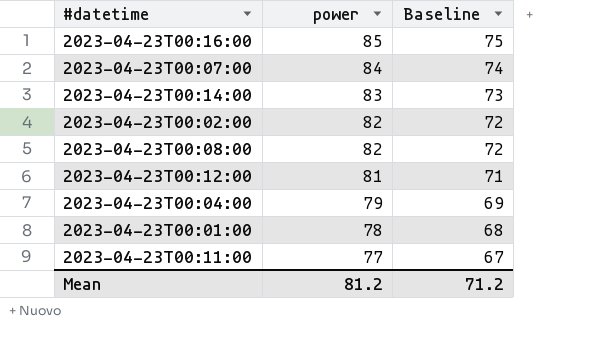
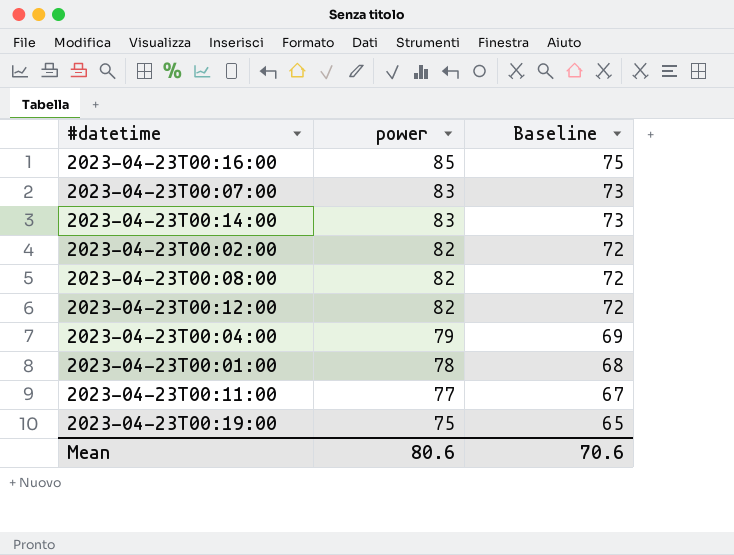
2023-04-23T00:07:00 | power: 84 -> 83
2023-04-23T00:07:00 | Baseline: 74 -> 73
2023-04-23T00:12:00 | power: 81 -> 82
2023-04-23T00:12:00 | Baseline: 71 -> 72
row 2023-04-23T00:19:00: none -> 75 | 65
Mean | power: 81.2 -> 80.6
Mean | Baseline: 71.2 -> 70.6

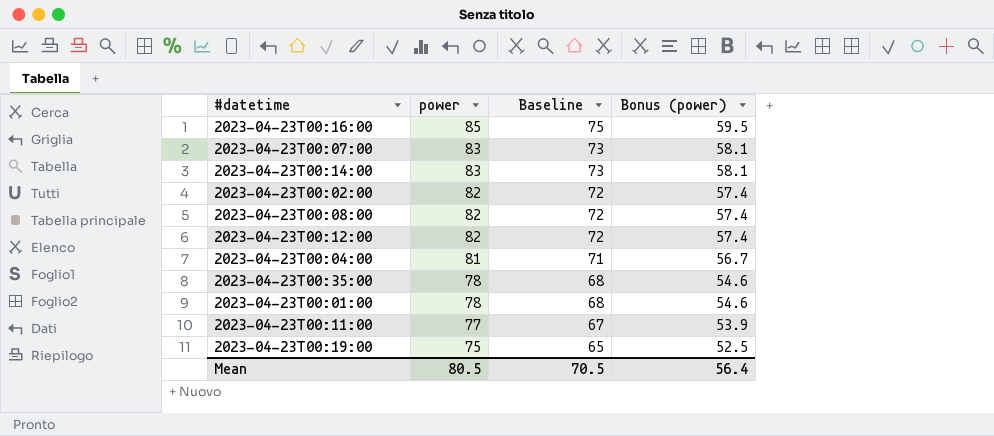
column Bonus (power) | formula: none -> [power] * 0.7
2023-04-23T00:04:00 | power: 79 -> 81
2023-04-23T00:04:00 | Baseline: 69 -> 71
row 2023-04-23T00:35:00: none -> 78 | 68 | 54.6
Mean | power: 80.6 -> 80.5
Mean | Baseline: 70.6 -> 70.5

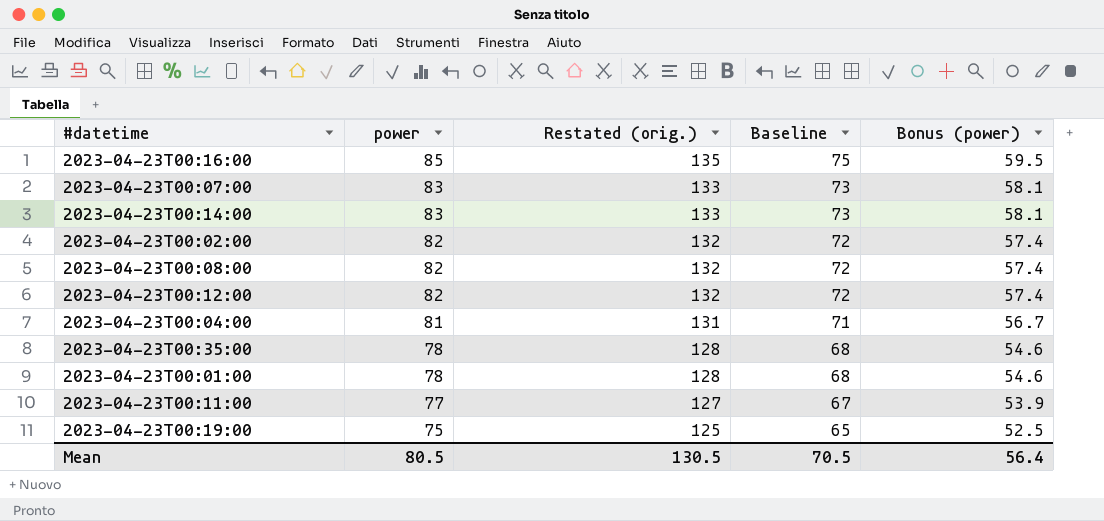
column Restated (orig.) | formula: none -> [power] + 50

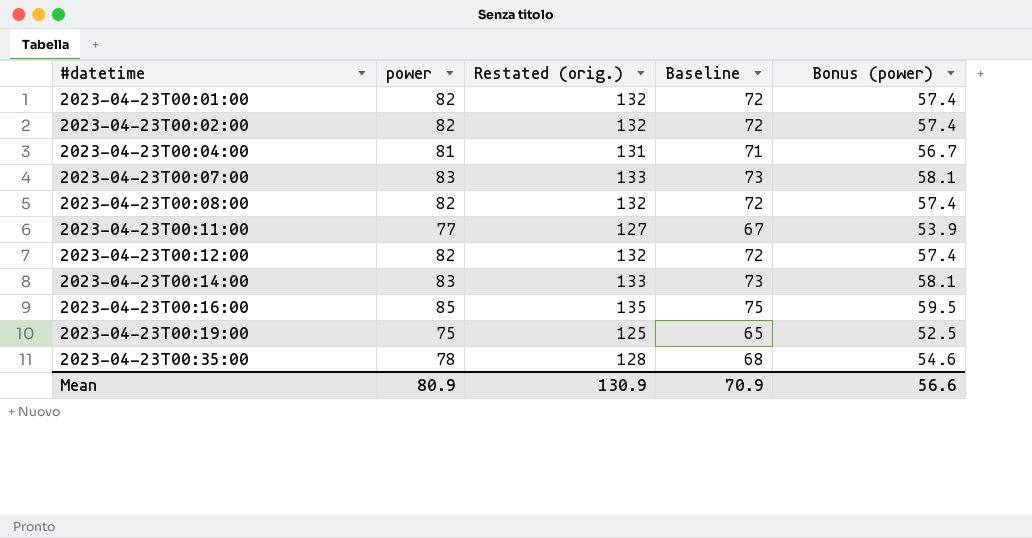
row order: power descending -> #datetime ascending
2023-04-23T00:01:00 | power: 78 -> 82
2023-04-23T00:01:00 | Restated (orig.): 128 -> 132
2023-04-23T00:01:00 | Baseline: 68 -> 72
2023-04-23T00:01:00 | Bonus (power): 54.6 -> 57.4
Mean | power: 80.5 -> 80.9
Mean | Restated (orig.): 130.5 -> 130.9
Mean | Baseline: 70.5 -> 70.9
Mean | Bonus (power): 56.4 -> 56.6

